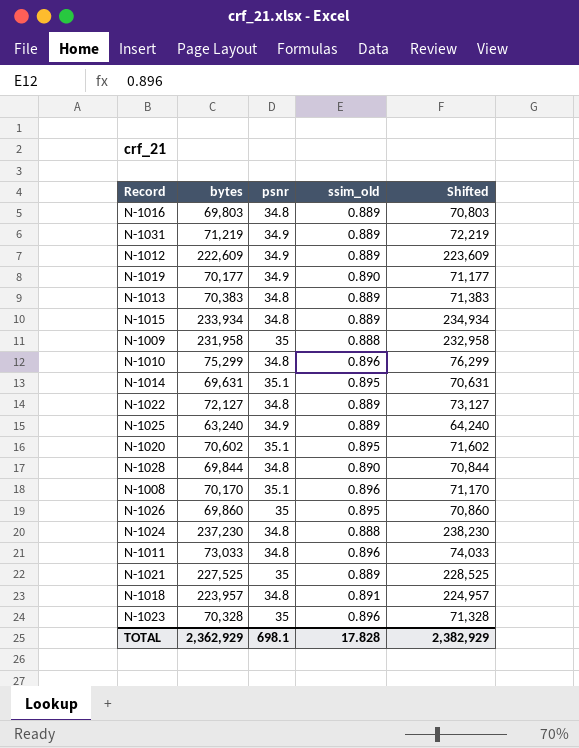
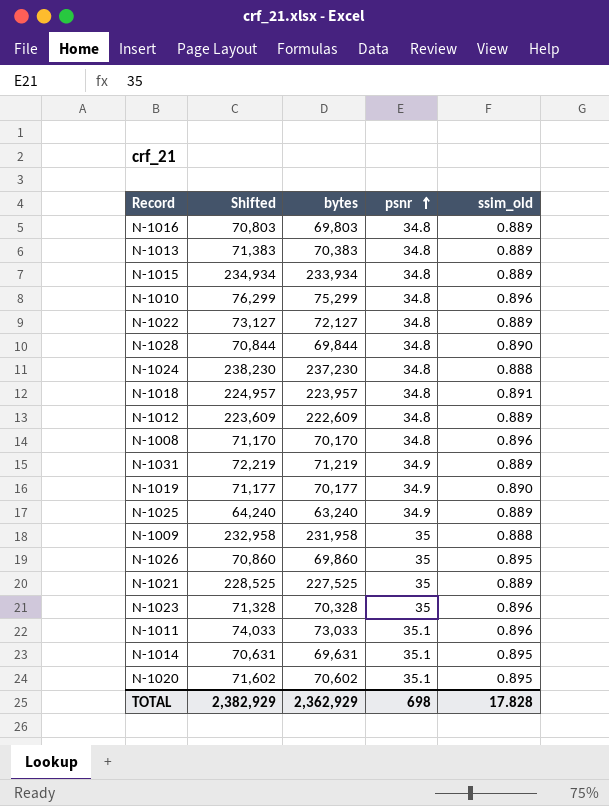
row order: none -> psnr ascending
column Shifted | position: 5 -> 2
N-1012 | psnr: 34.9 -> 34.8
N-1008 | psnr: 35.1 -> 34.8
N-1011 | psnr: 34.8 -> 35.1
TOTAL | psnr: 698.1 -> 698

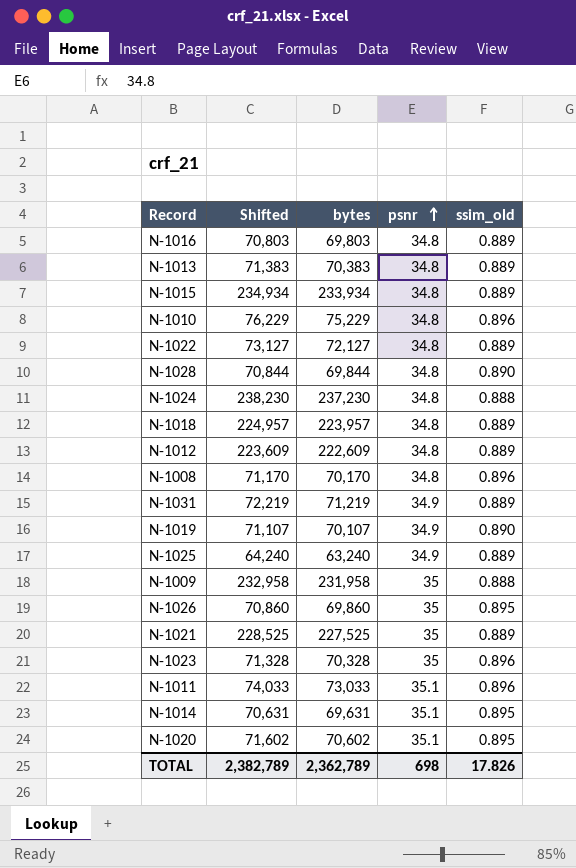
N-1010 | Shifted: 76,299 -> 76,229
N-1010 | bytes: 75,299 -> 75,229
N-1018 | ssim_old: 0.891 -> 0.889
N-1019 | Shifted: 71,177 -> 71,107
N-1019 | bytes: 70,177 -> 70,107
TOTAL | Shifted: 2,382,929 -> 2,382,789
TOTAL | bytes: 2,362,929 -> 2,362,789
TOTAL | ssim_old: 17.828 -> 17.826

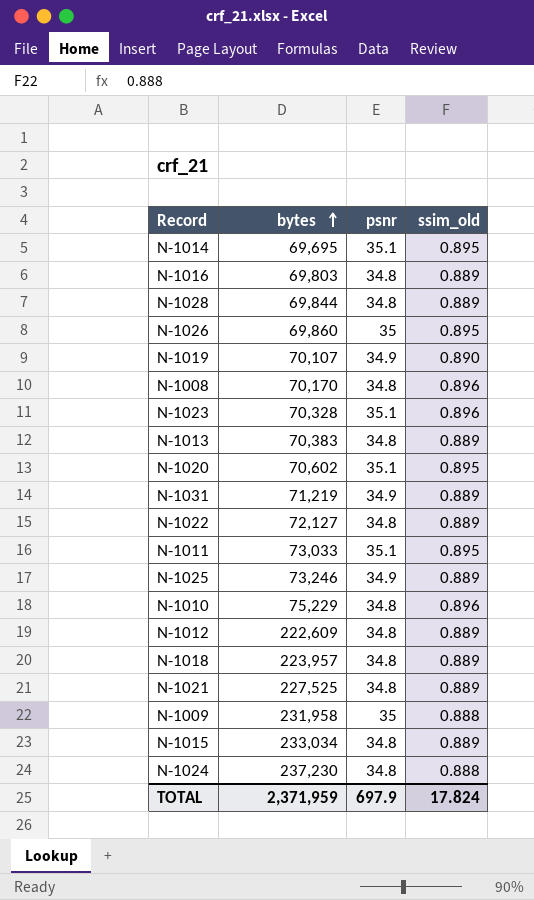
row order: psnr ascending -> bytes ascending
column Shifted | formula: [bytes] + 1000 -> none
N-1014 | bytes: 69,631 -> 69,695
N-1028 | ssim_old: 0.890 -> 0.889
N-1023 | psnr: 35 -> 35.1
N-1011 | ssim_old: 0.896 -> 0.895
N-1025 | bytes: 63,240 -> 73,246
N-1021 | psnr: 35 -> 34.8
N-1015 | bytes: 233,934 -> 233,034
TOTAL | bytes: 2,362,789 -> 2,371,959
TOTAL | psnr: 698 -> 697.9
TOTAL | ssim_old: 17.826 -> 17.824

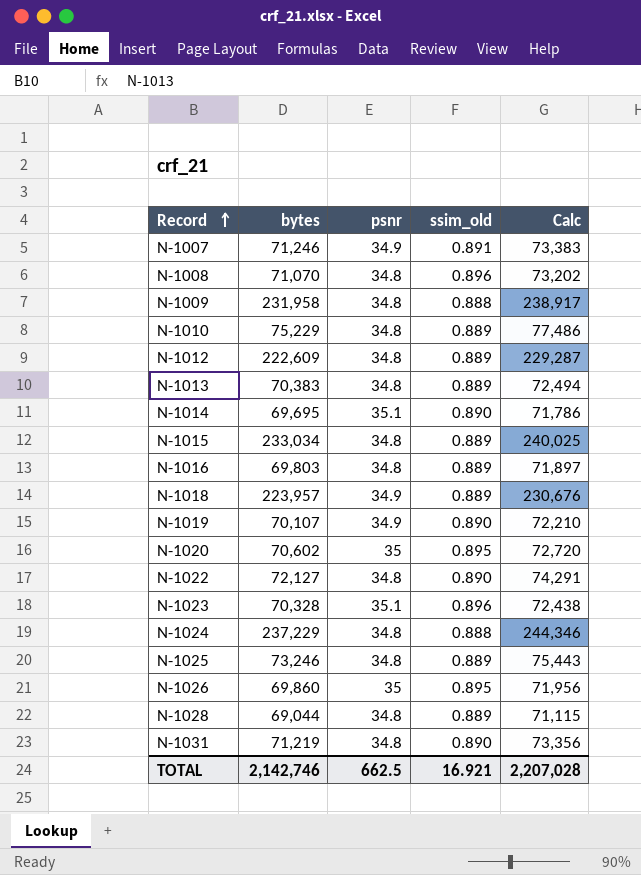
row order: bytes ascending -> Record ascending
column Calc | formula: none -> [bytes] * 1.03
row N-1011: 73,033 | 35.1 | 0.895 -> none
row N-1021: 227,525 | 34.8 | 0.889 -> none
row N-1007: none -> 71,246 | 34.9 | 0.891 | 73,383
N-1008 | bytes: 70,170 -> 71,070
N-1009 | psnr: 35 -> 34.8
N-1010 | ssim_old: 0.896 -> 0.889
N-1014 | ssim_old: 0.895 -> 0.890
N-1018 | psnr: 34.8 -> 34.9
N-1020 | psnr: 35.1 -> 35
N-1022 | ssim_old: 0.889 -> 0.890
N-1024 | bytes: 237,230 -> 237,229
N-1025 | psnr: 34.9 -> 34.8
N-1028 | bytes: 69,844 -> 69,044
N-1031 | psnr: 34.9 -> 34.8
N-1031 | ssim_old: 0.889 -> 0.890
TOTAL | bytes: 2,371,959 -> 2,142,746
TOTAL | psnr: 697.9 -> 662.5
TOTAL | ssim_old: 17.824 -> 16.921

